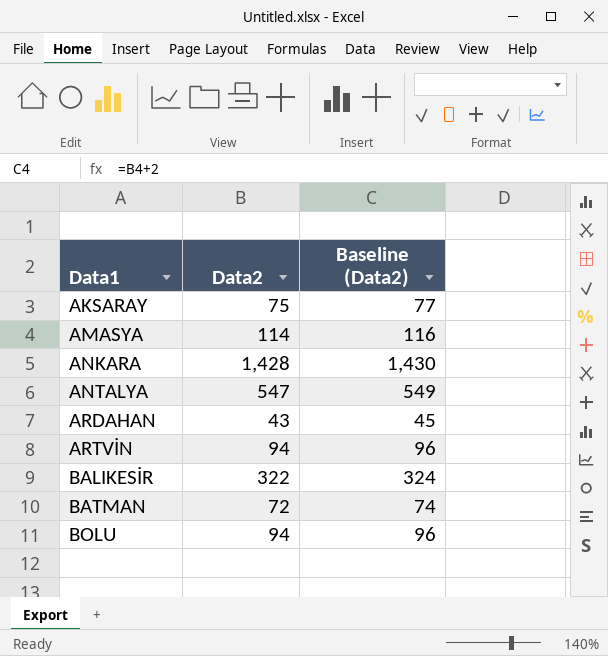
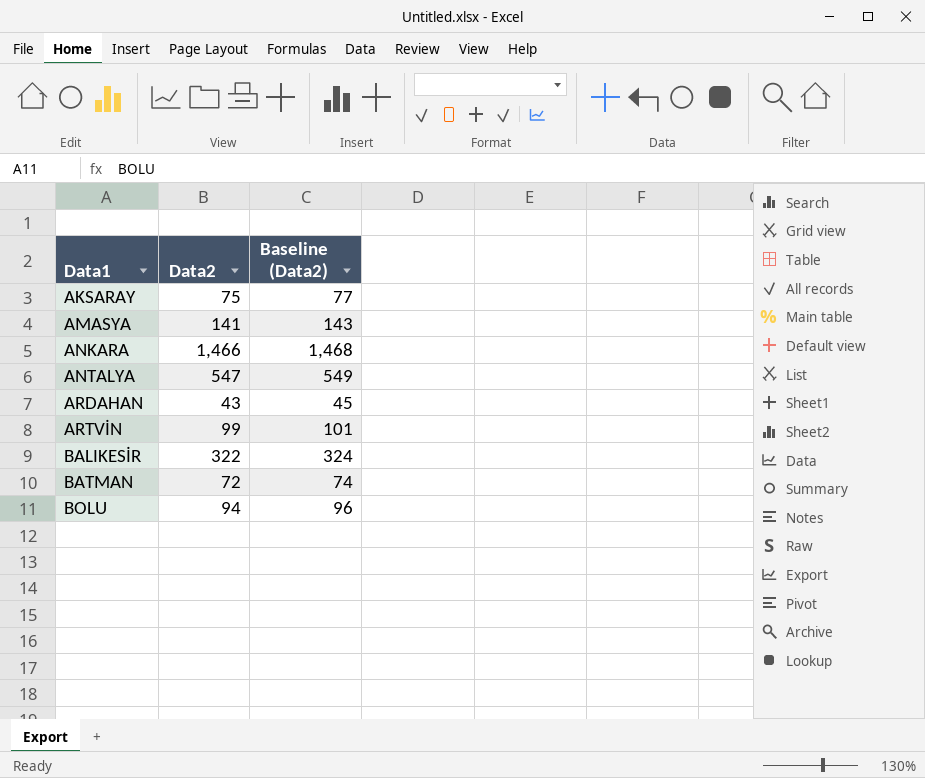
AMASYA | Data2: 114 -> 141
AMASYA | Baseline (Data2): 116 -> 143
ANKARA | Data2: 1,428 -> 1,466
ANKARA | Baseline (Data2): 1,430 -> 1,468
ARTVİN | Data2: 94 -> 99
ARTVİN | Baseline (Data2): 96 -> 101

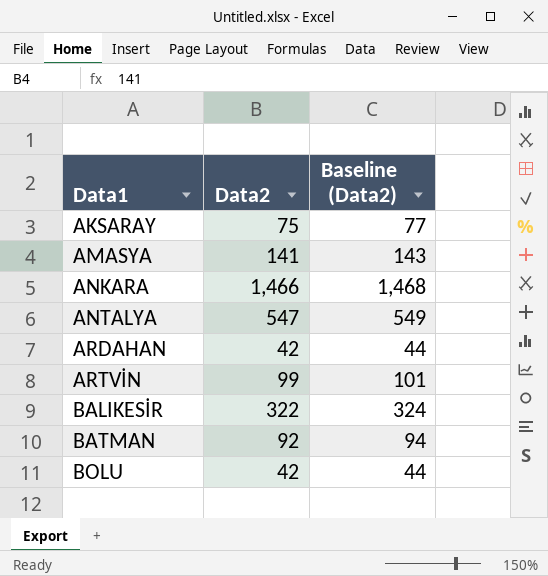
ARDAHAN | Data2: 43 -> 42
ARDAHAN | Baseline (Data2): 45 -> 44
BATMAN | Data2: 72 -> 92
BATMAN | Baseline (Data2): 74 -> 94
BOLU | Data2: 94 -> 42
BOLU | Baseline (Data2): 96 -> 44

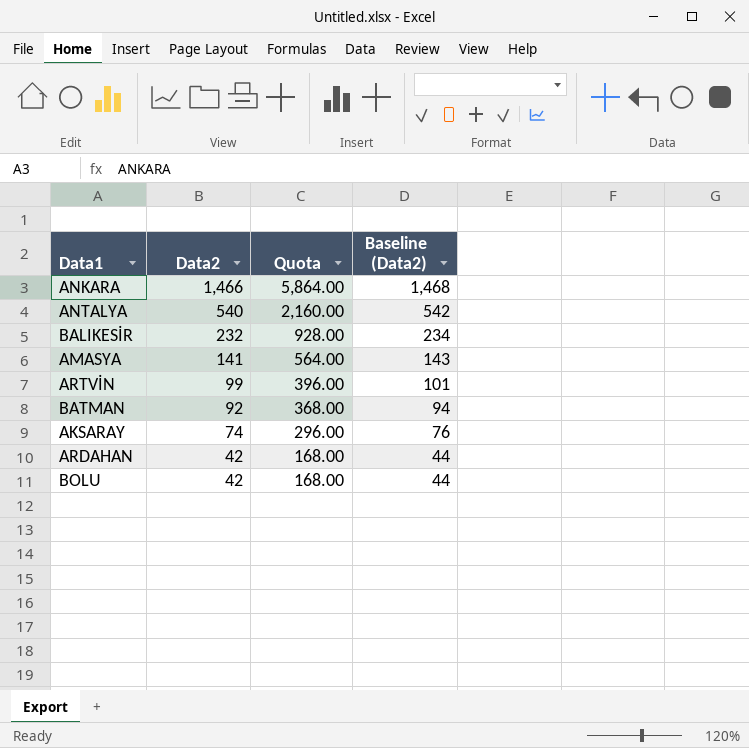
row order: Data1 ascending -> Data2 descending
column Quota | formula: none -> [Data2] * 4
ANTALYA | Data2: 547 -> 540
ANTALYA | Baseline (Data2): 549 -> 542
BALIKESİR | Data2: 322 -> 232
BALIKESİR | Baseline (Data2): 324 -> 234
AKSARAY | Data2: 75 -> 74
AKSARAY | Baseline (Data2): 77 -> 76

